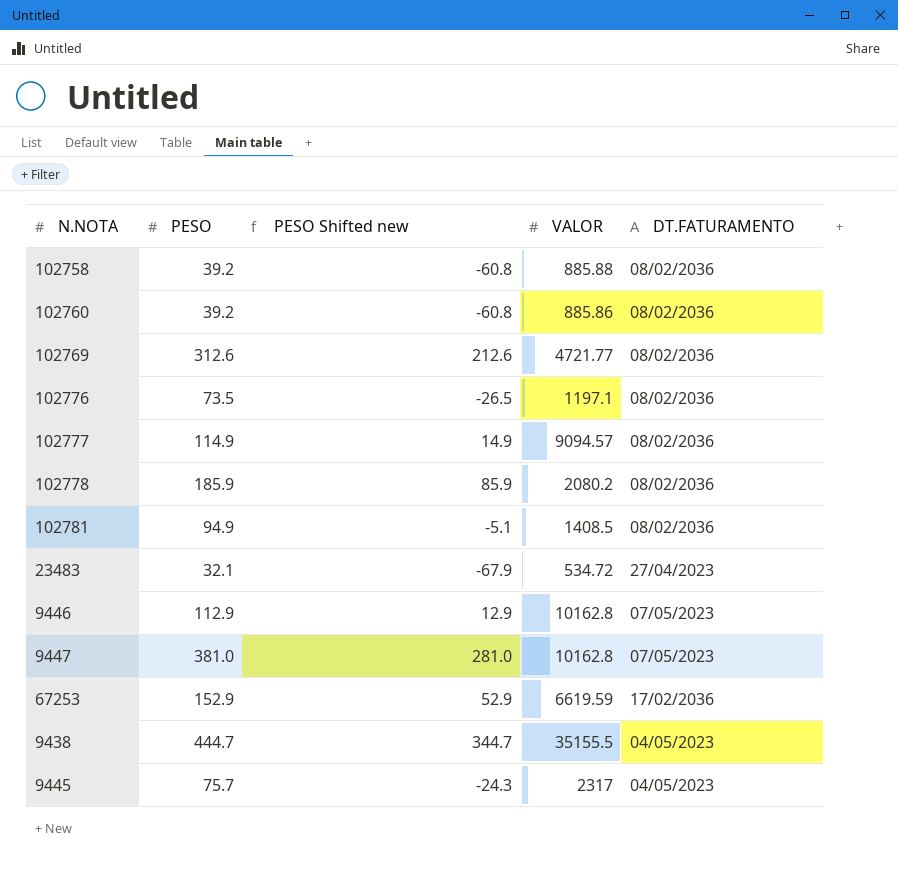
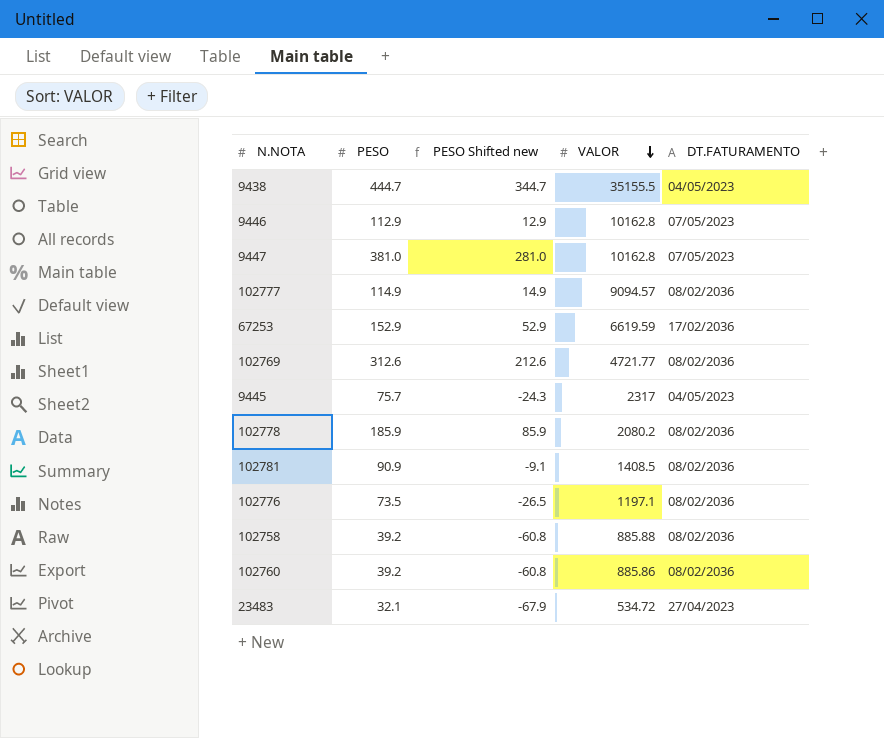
row order: none -> VALOR descending
102781 | PESO: 94.9 -> 90.9
102781 | PESO Shifted new: -5.1 -> -9.1

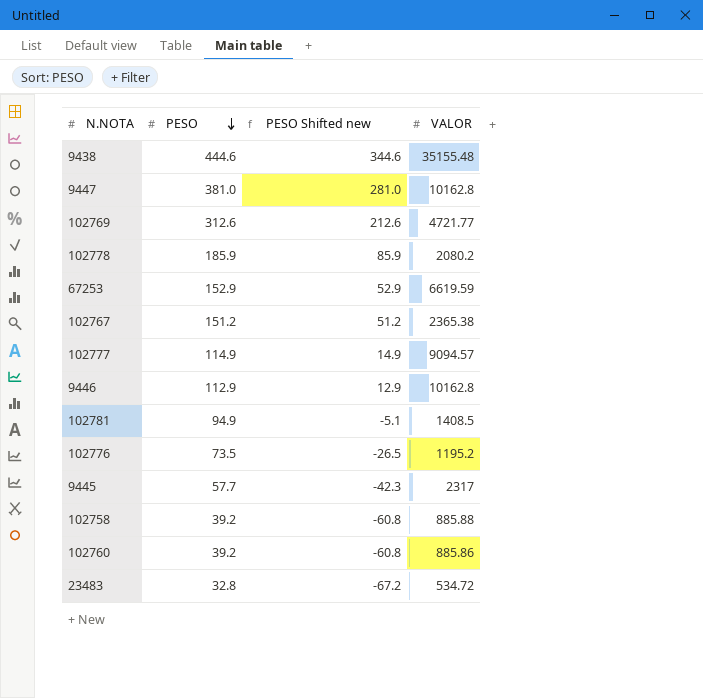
row order: VALOR descending -> PESO descending
column DT.FATURAMENTO | position: 5 -> none
9438 | PESO: 444.7 -> 444.6
9438 | PESO Shifted new: 344.7 -> 344.6
9438 | VALOR: 35155.5 -> 35155.48
row 102767: none -> 151.2 | 51.2 | 2365.38
102781 | PESO: 90.9 -> 94.9
102781 | PESO Shifted new: -9.1 -> -5.1
102776 | VALOR: 1197.1 -> 1195.2
9445 | PESO: 75.7 -> 57.7
9445 | PESO Shifted new: -24.3 -> -42.3
23483 | PESO: 32.1 -> 32.8
23483 | PESO Shifted new: -67.9 -> -67.2

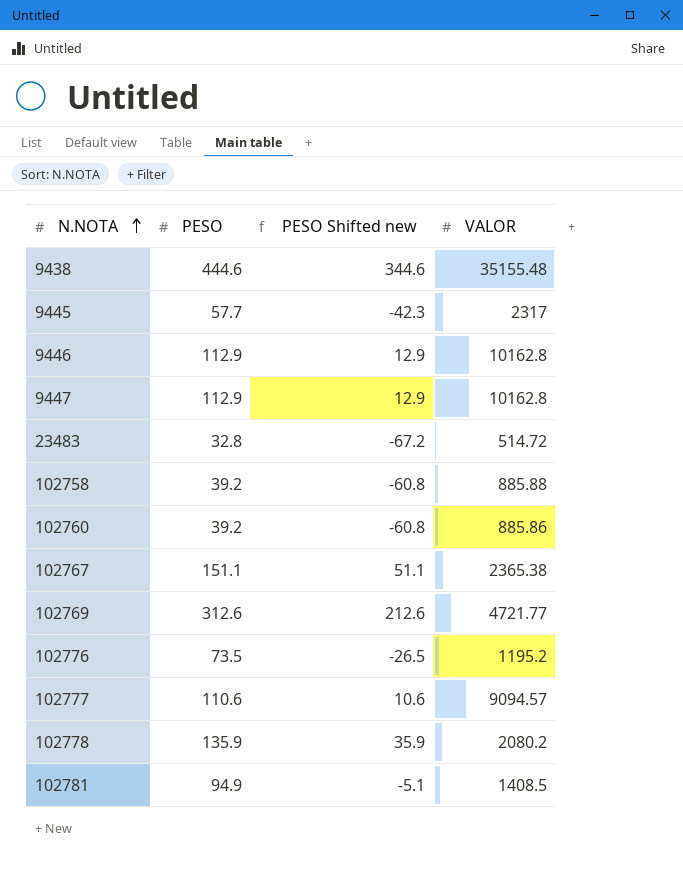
row order: PESO descending -> N.NOTA ascending
row 67253: 152.9 | 52.9 | 6619.59 -> none
9447 | PESO: 381.0 -> 112.9
9447 | PESO Shifted new: 281.0 -> 12.9
23483 | VALOR: 534.72 -> 514.72
102767 | PESO: 151.2 -> 151.1
102767 | PESO Shifted new: 51.2 -> 51.1
102777 | PESO: 114.9 -> 110.6
102777 | PESO Shifted new: 14.9 -> 10.6
102778 | PESO: 185.9 -> 135.9
102778 | PESO Shifted new: 85.9 -> 35.9

